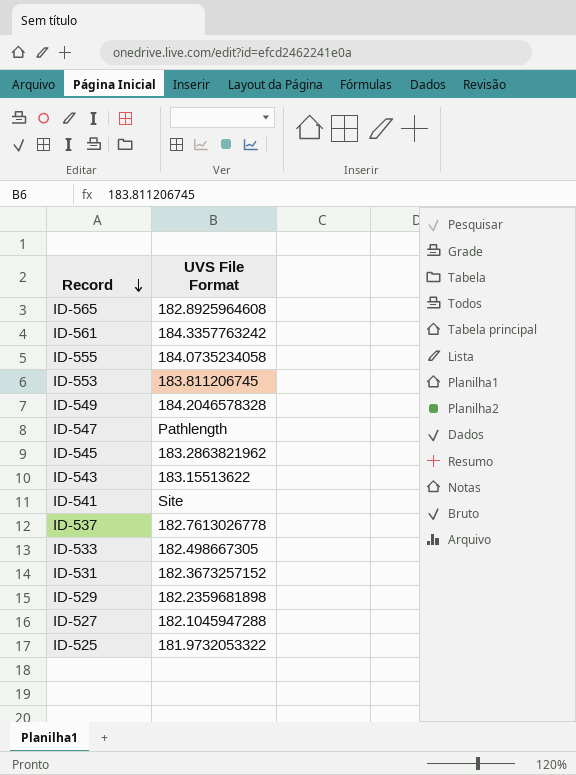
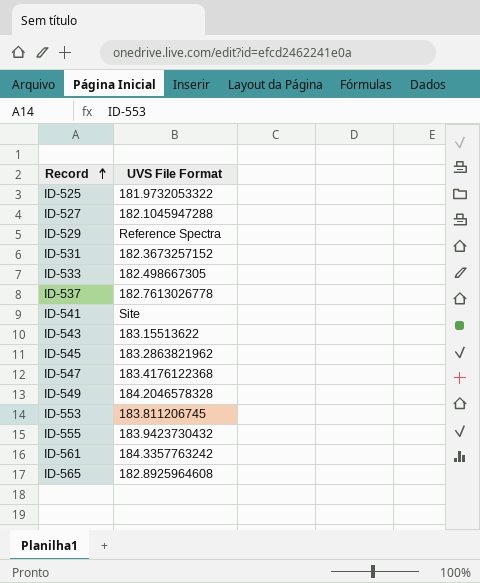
row order: Record descending -> Record ascending
ID-529 | UVS File Format: 182.2359681898 -> Reference Spectra
ID-547 | UVS File Format: Pathlength -> 183.4176122368
ID-555 | UVS File Format: 184.0735234058 -> 183.9423730432

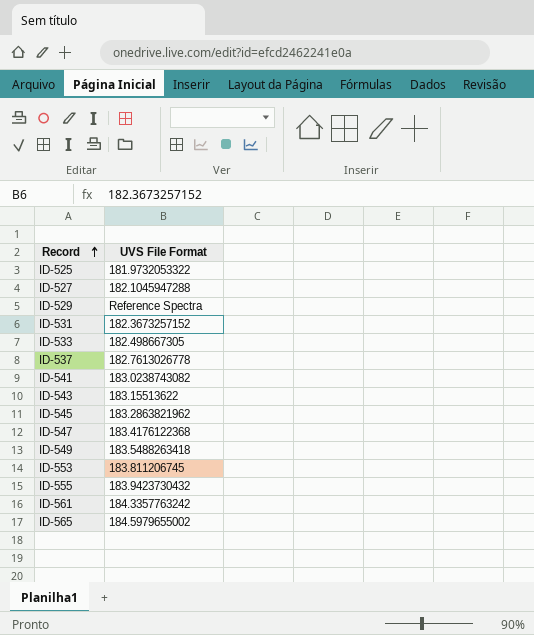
ID-541 | UVS File Format: Site -> 183.0238743082
ID-549 | UVS File Format: 184.2046578328 -> 183.5488263418
ID-565 | UVS File Format: 182.8925964608 -> 184.5979655002

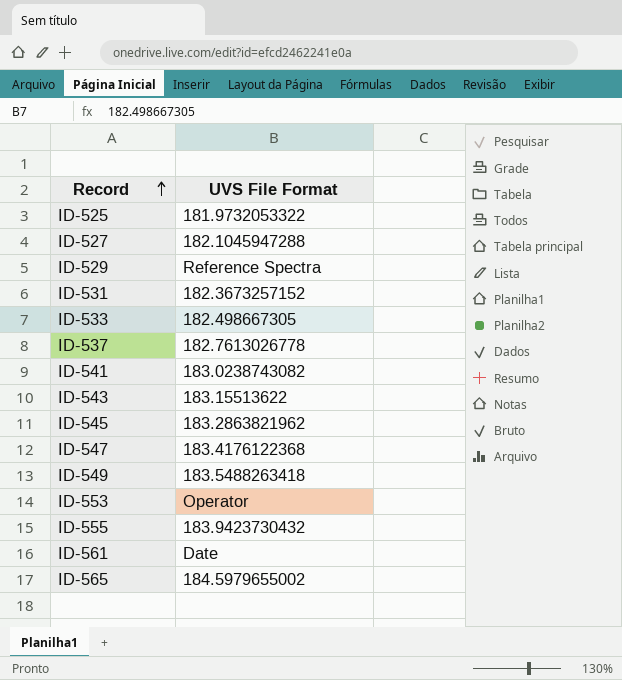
ID-553 | UVS File Format: 183.811206745 -> Operator
ID-561 | UVS File Format: 184.3357763242 -> Date

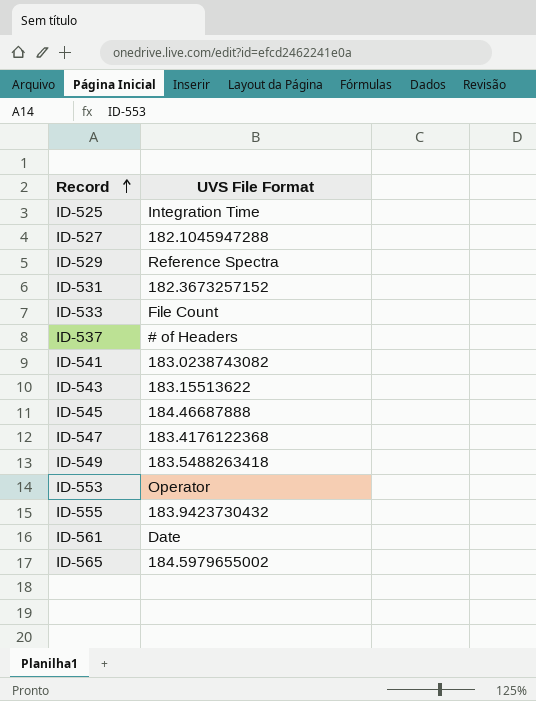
ID-525 | UVS File Format: 181.9732053322 -> Integration Time
ID-533 | UVS File Format: 182.498667305 -> File Count
ID-537 | UVS File Format: 182.7613026778 -> # of Headers
ID-545 | UVS File Format: 183.2863821962 -> 184.46687888

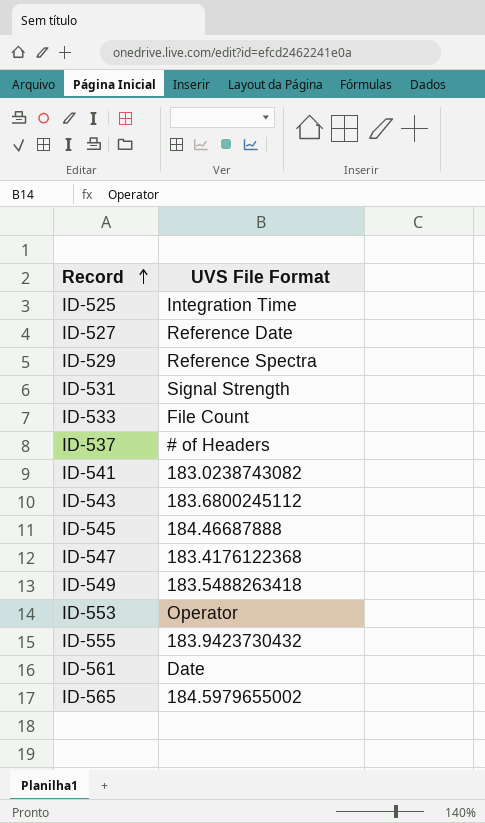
ID-527 | UVS File Format: 182.1045947288 -> Reference Date
ID-531 | UVS File Format: 182.3673257152 -> Signal Strength
ID-543 | UVS File Format: 183.15513622 -> 183.6800245112

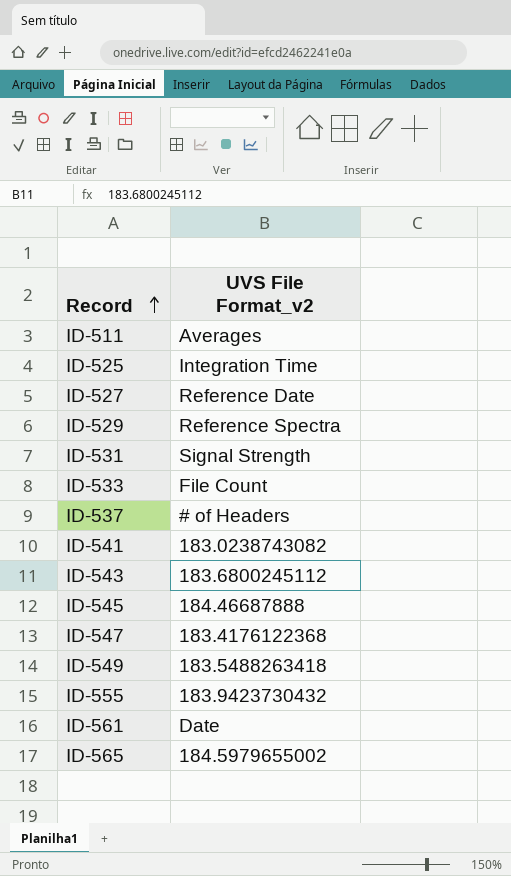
column name: UVS File Format -> UVS File Format_v2
row ID-553: Operator -> none
row ID-511: none -> Averages

